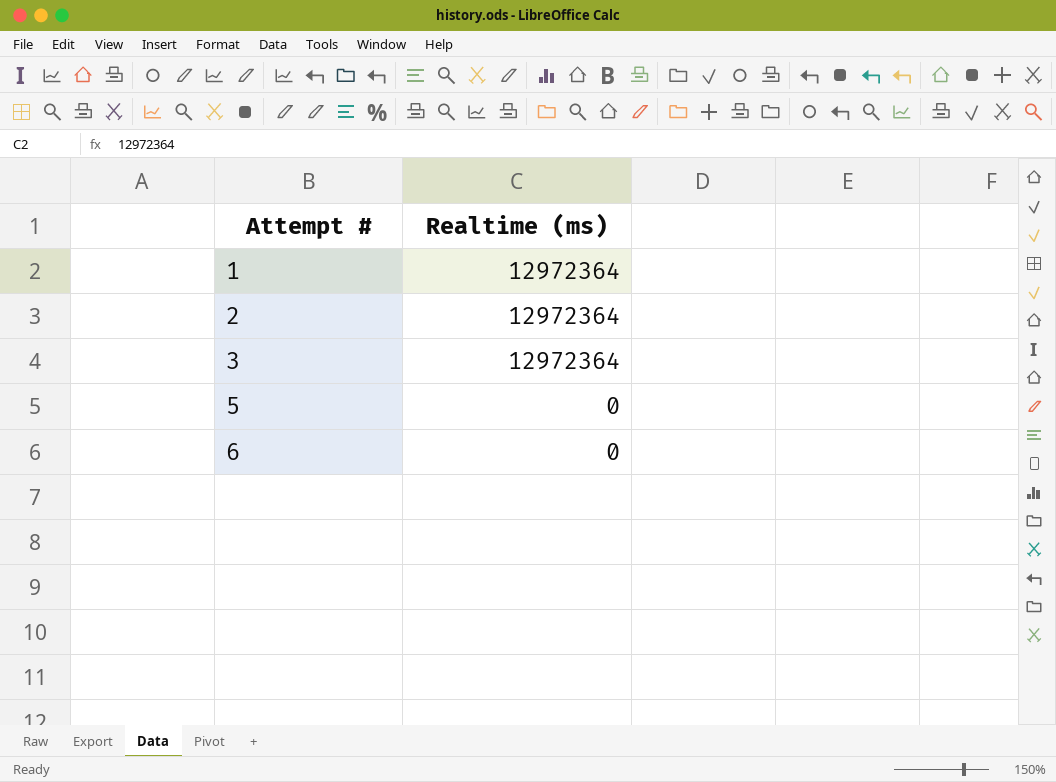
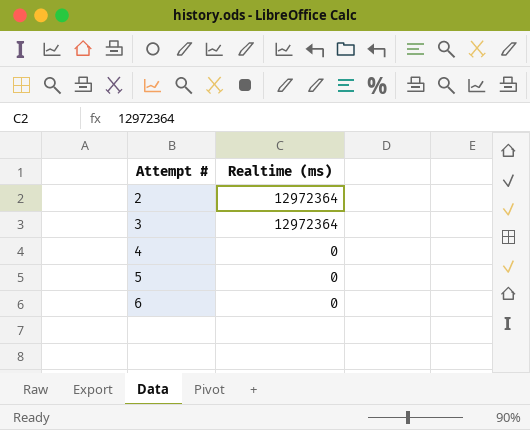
row 1: 12972364 -> none
row 4: none -> 0

